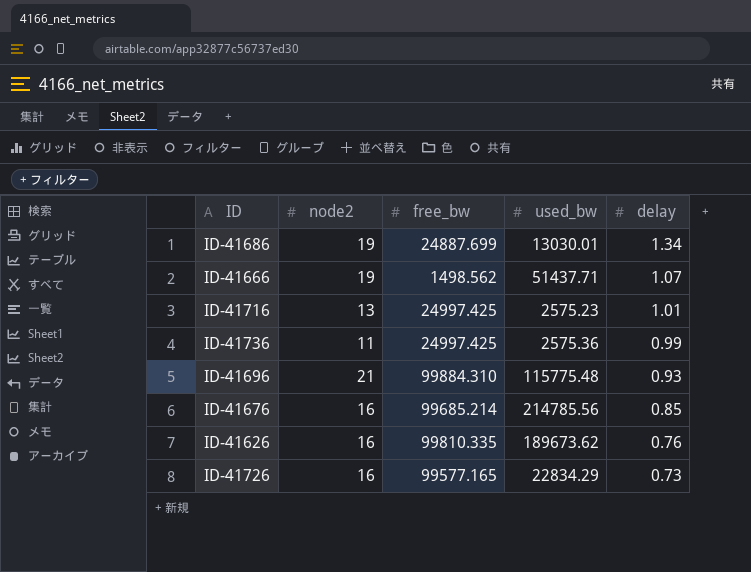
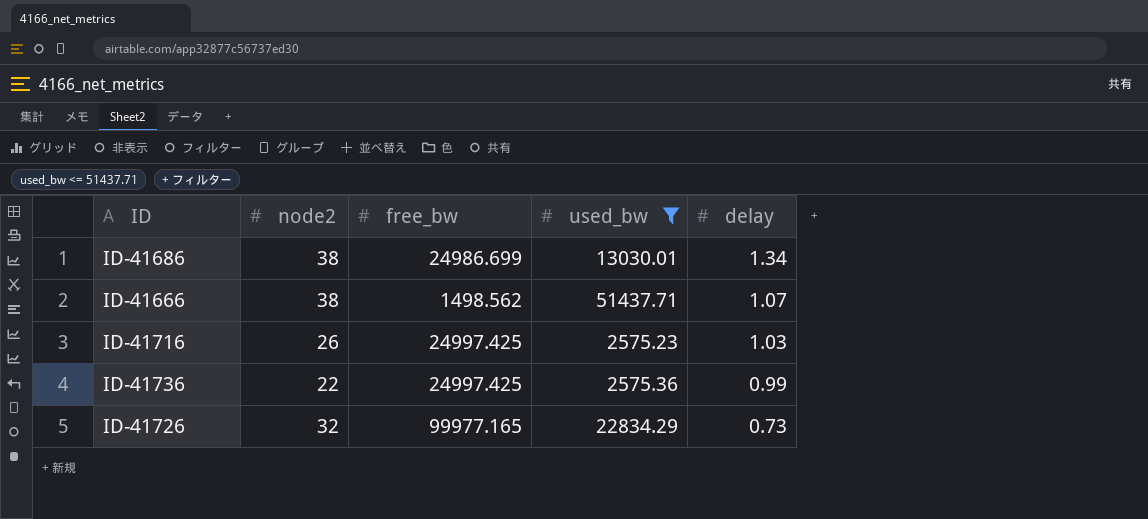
filter: none -> used_bw <= 51437.71
ID-41686 | node2: 19 -> 38
ID-41686 | free_bw: 24887.699 -> 24986.699
ID-41666 | node2: 19 -> 38
ID-41716 | node2: 13 -> 26
ID-41716 | delay: 1.01 -> 1.03
ID-41736 | node2: 11 -> 22
ID-41726 | node2: 16 -> 32
ID-41726 | free_bw: 99577.165 -> 99977.165

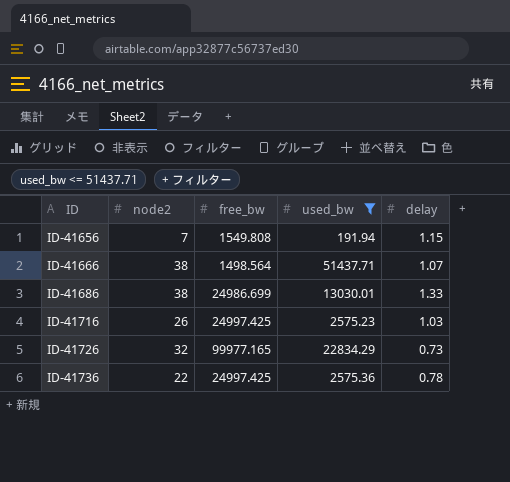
row order: delay descending -> ID ascending
row ID-41656: none -> 7 | 1549.808 | 191.94 | 1.15
ID-41666 | free_bw: 1498.562 -> 1498.564
ID-41686 | delay: 1.34 -> 1.33
ID-41736 | delay: 0.99 -> 0.78

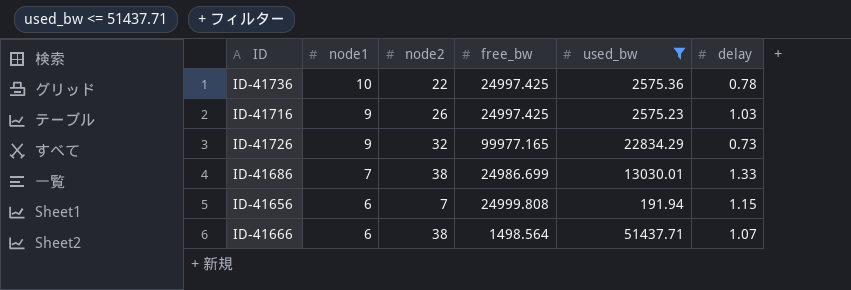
row order: ID ascending -> node1 descending
column node1 | position: none -> 2
ID-41656 | free_bw: 1549.808 -> 24999.808

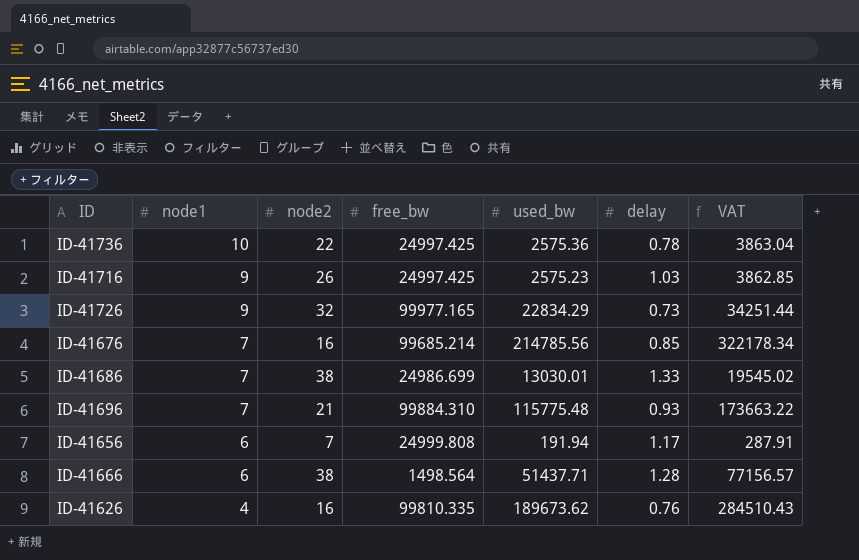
filter: used_bw <= 51437.71 -> none
column VAT | formula: none -> [used_bw] * 1.5
ID-41656 | delay: 1.15 -> 1.17
ID-41666 | delay: 1.07 -> 1.28

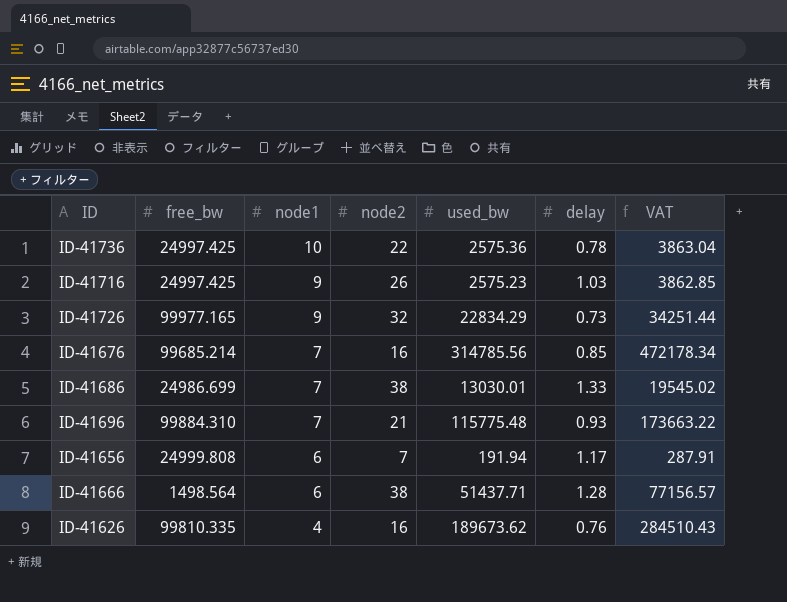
column free_bw | position: 4 -> 2
ID-41676 | used_bw: 214785.56 -> 314785.56
ID-41676 | VAT: 322178.34 -> 472178.34

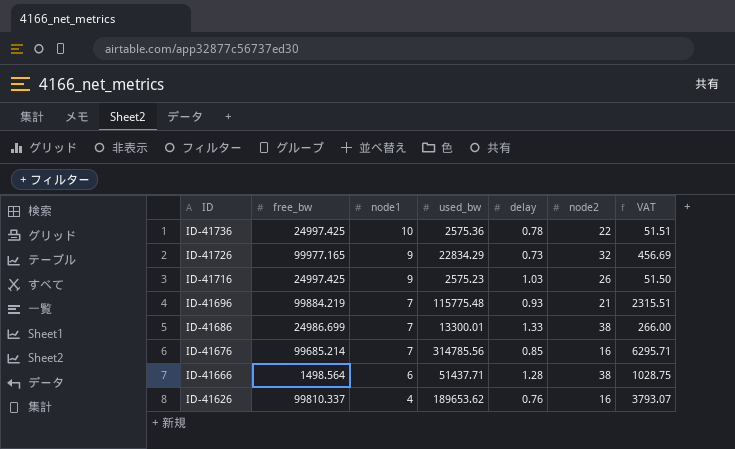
row order: node1 descending -> ID descending
column node2 | position: 4 -> 6
column VAT | formula: [used_bw] * 1.5 -> [used_bw] * 0.02
row ID-41656: 24999.808 | 6 | 7 | 191.94 | 1.17 | 287.91 -> none
ID-41696 | free_bw: 99884.310 -> 99884.219
ID-41686 | used_bw: 13030.01 -> 13300.01
ID-41626 | free_bw: 99810.335 -> 99810.337
ID-41626 | used_bw: 189673.62 -> 189653.62

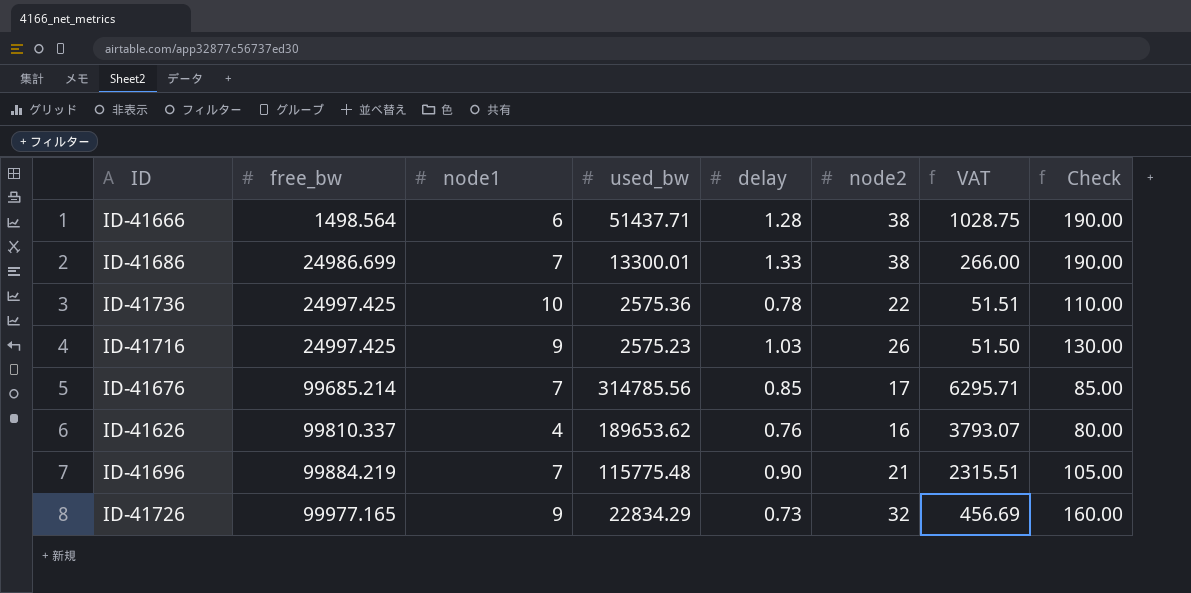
row order: ID descending -> free_bw ascending
column Check | formula: none -> [node2] * 5
ID-41676 | node2: 16 -> 17
ID-41696 | delay: 0.93 -> 0.90

